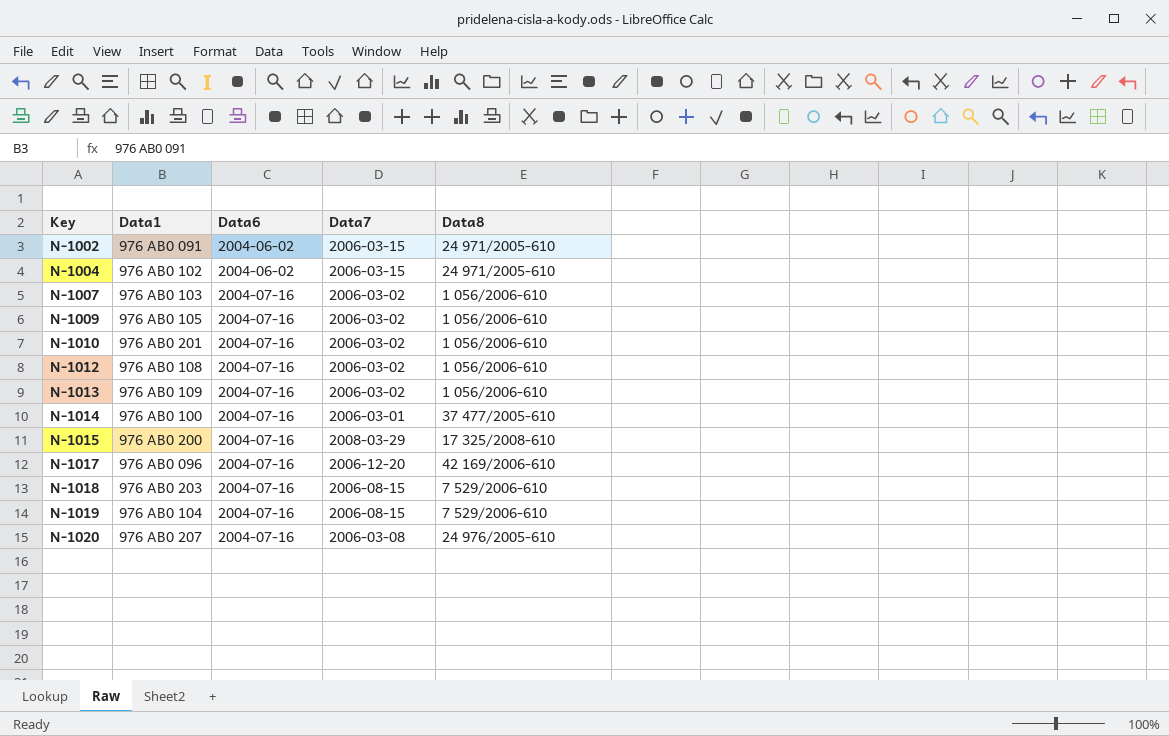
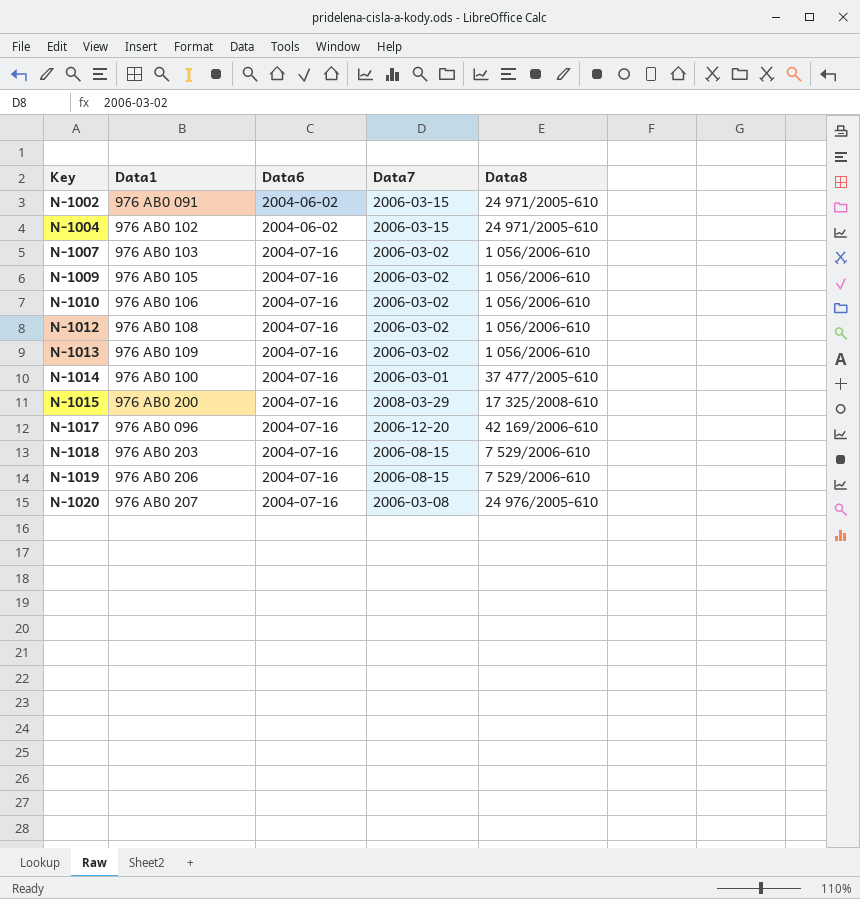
N-1010 | Data1: 976 AB0 201 -> 976 AB0 106
N-1019 | Data1: 976 AB0 104 -> 976 AB0 206

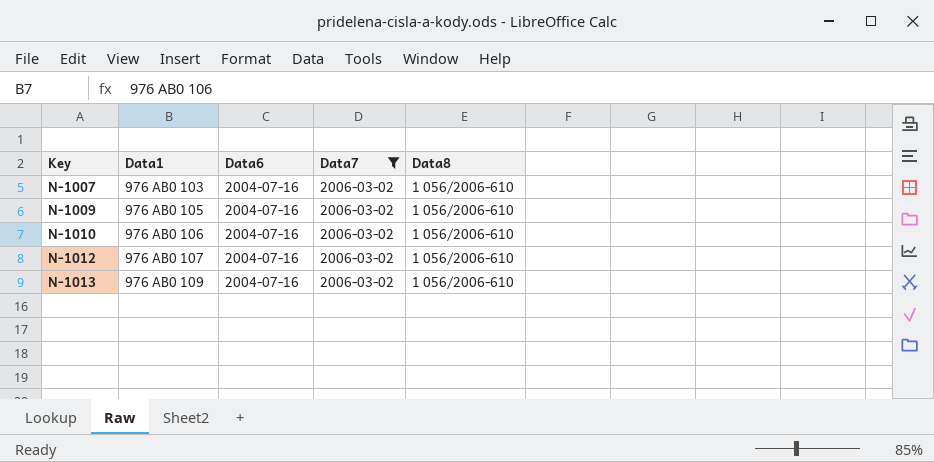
filter: none -> Data7 = 2006-03-02
N-1012 | Data1: 976 AB0 108 -> 976 AB0 107

